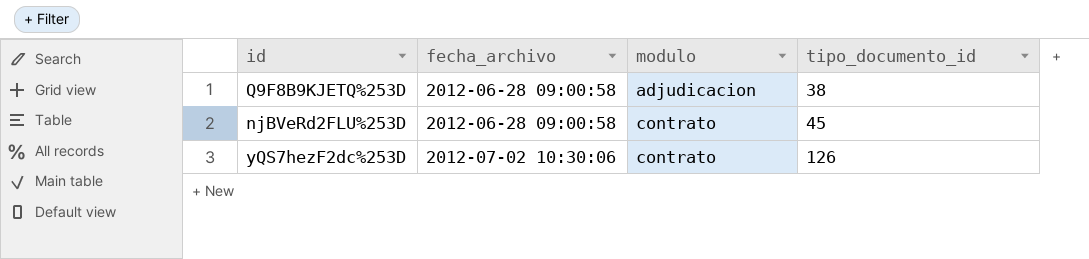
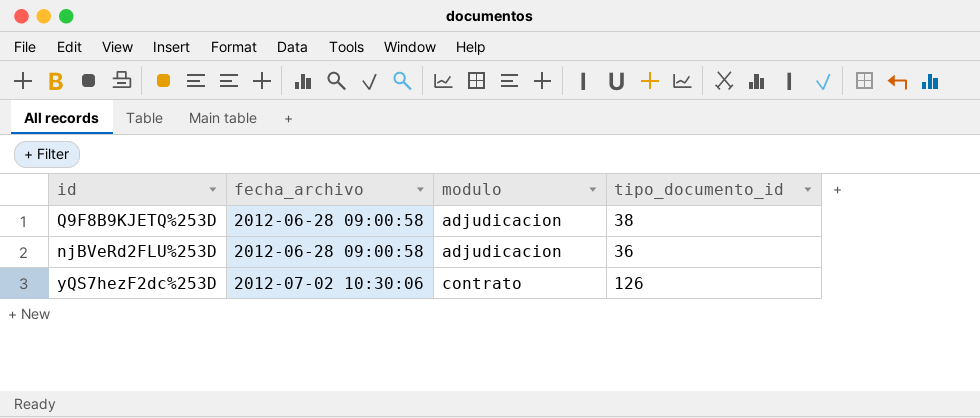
njBVeRd2FLU%253D | modulo: contrato -> adjudicacion
njBVeRd2FLU%253D | tipo_documento_id: 45 -> 36

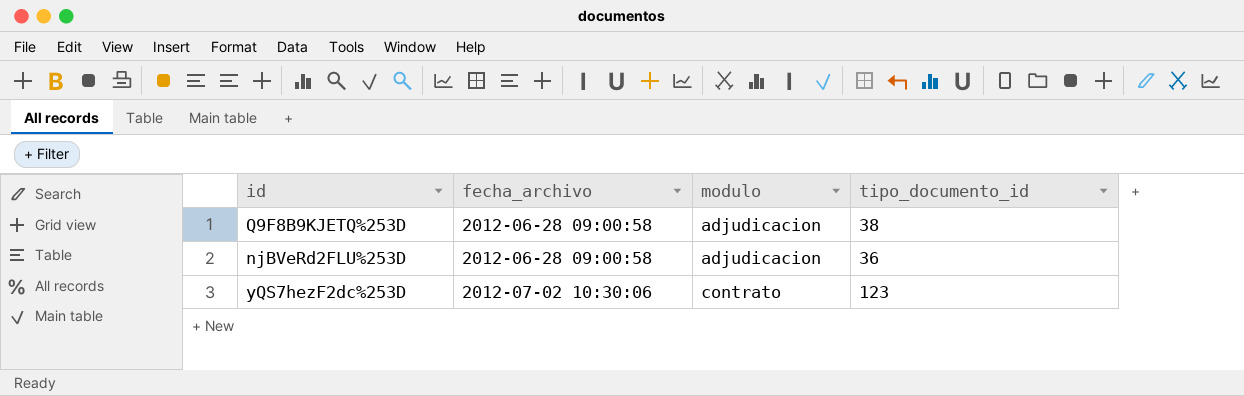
yQS7hezF2dc%253D | tipo_documento_id: 126 -> 123

